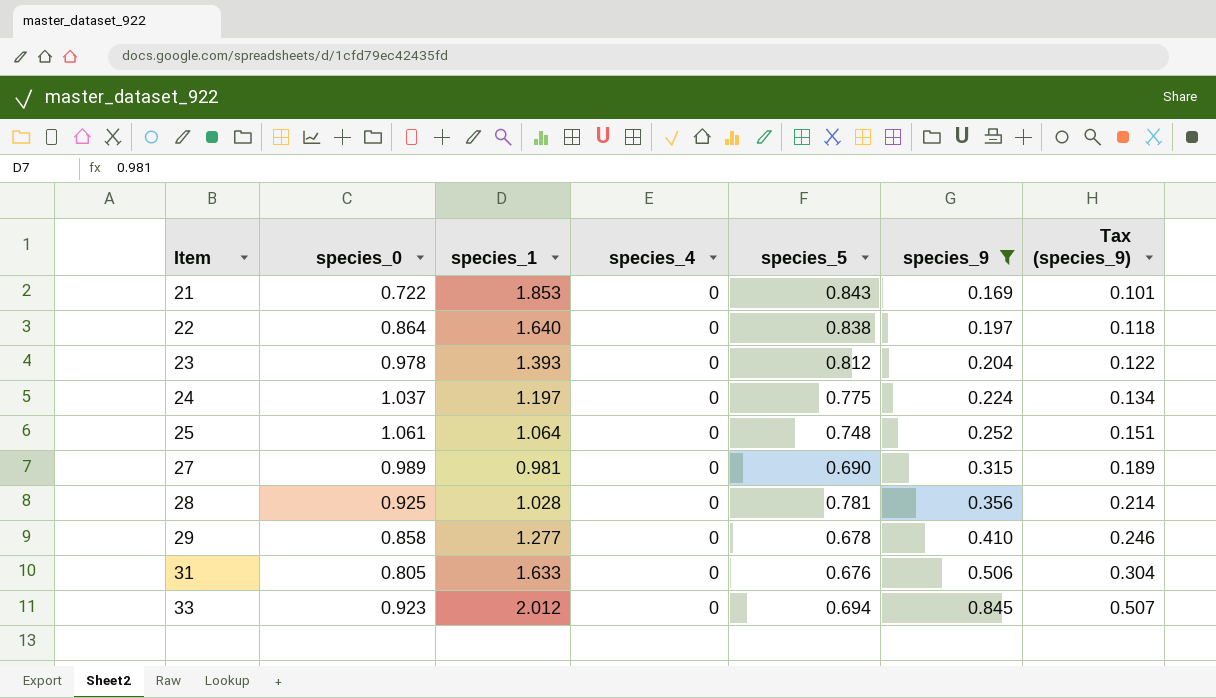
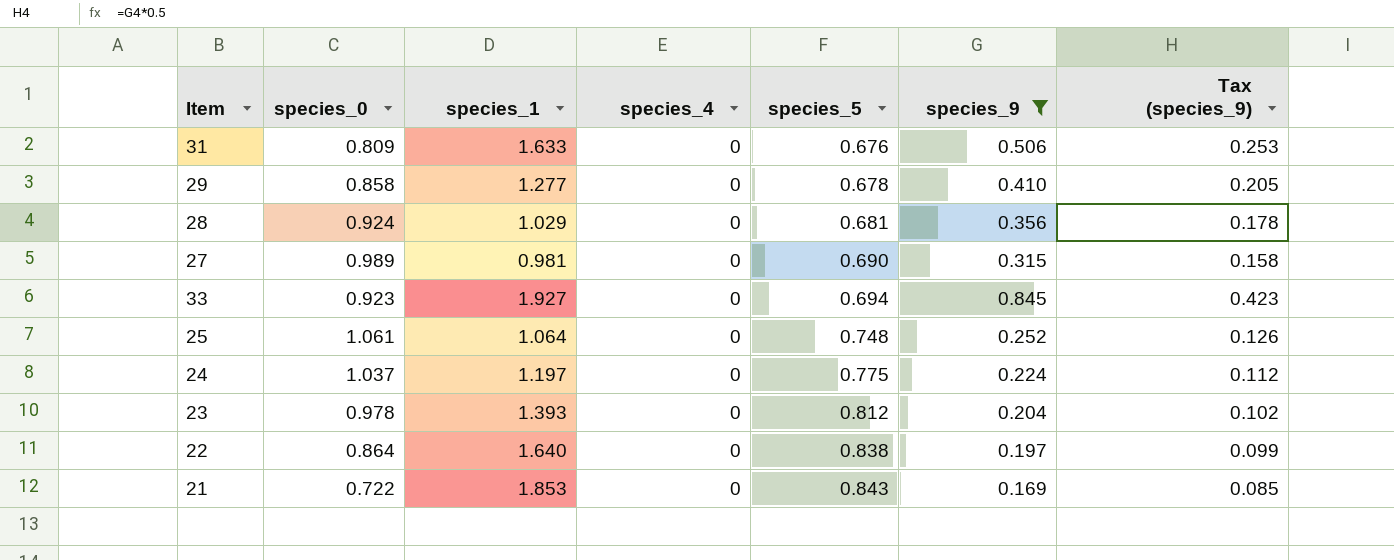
row order: Item ascending -> species_5 ascending
column Tax (species_9) | formula: [species_9] * 0.6 -> [species_9] * 0.5
31 | species_0: 0.805 -> 0.809
28 | species_0: 0.925 -> 0.924
28 | species_1: 1.028 -> 1.029
28 | species_5: 0.781 -> 0.681
33 | species_1: 2.012 -> 1.927

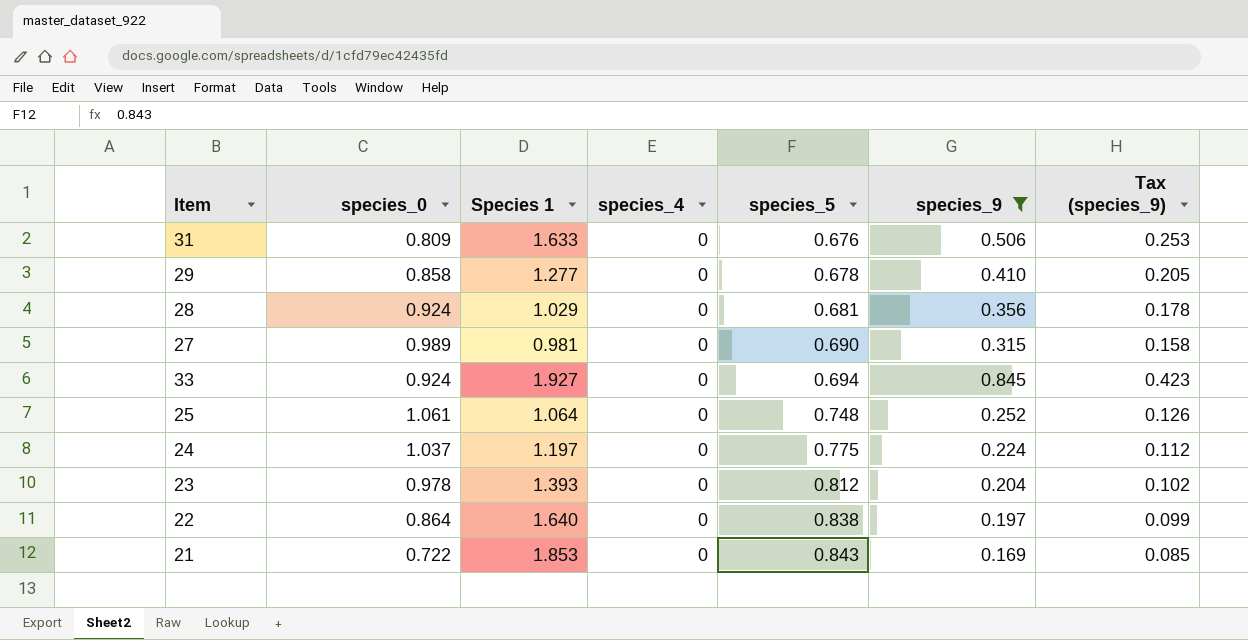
column name: species_1 -> Species 1
33 | species_0: 0.923 -> 0.924

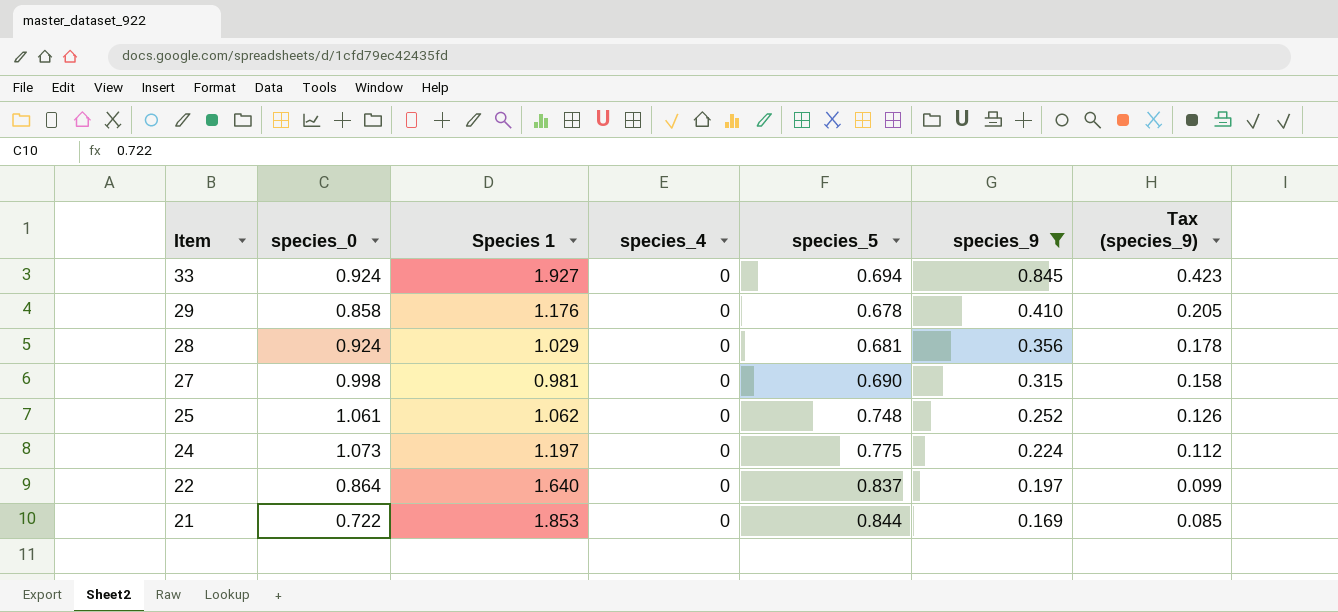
row order: species_5 ascending -> Item descending
row 31: 0.809 | 1.633 | 0 | 0.676 | 0.506 | 0.253 -> none
row 23: 0.978 | 1.393 | 0 | 0.812 | 0.204 | 0.102 -> none
29 | Species 1: 1.277 -> 1.176
27 | species_0: 0.989 -> 0.998
25 | Species 1: 1.064 -> 1.062
24 | species_0: 1.037 -> 1.073
22 | species_5: 0.838 -> 0.837
21 | species_5: 0.843 -> 0.844

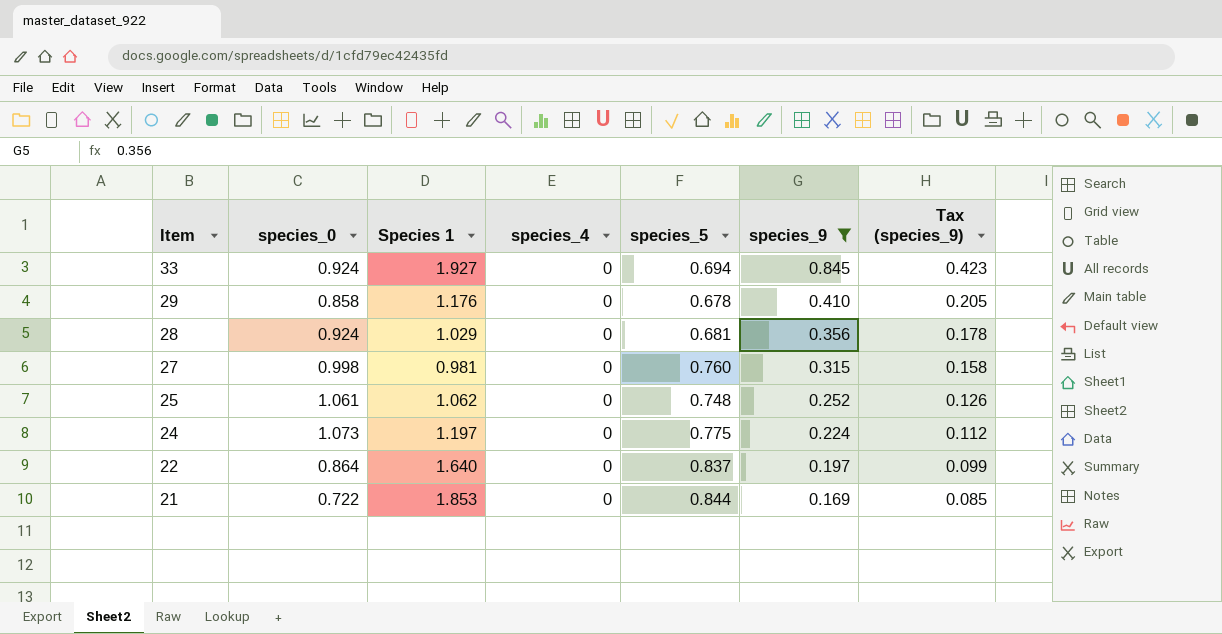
27 | species_5: 0.690 -> 0.760

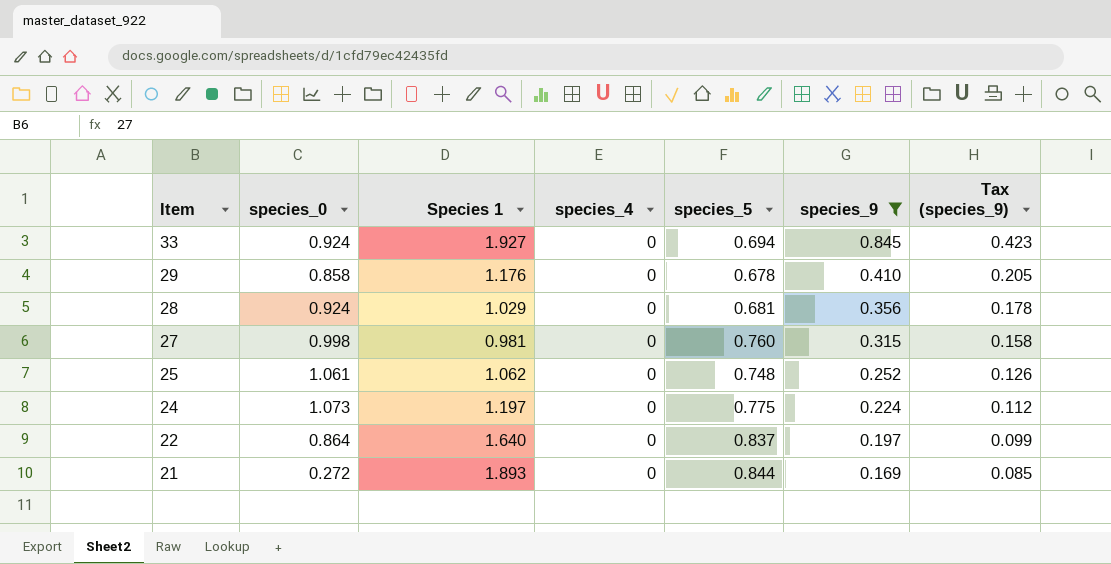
21 | species_0: 0.722 -> 0.272
21 | Species 1: 1.853 -> 1.893

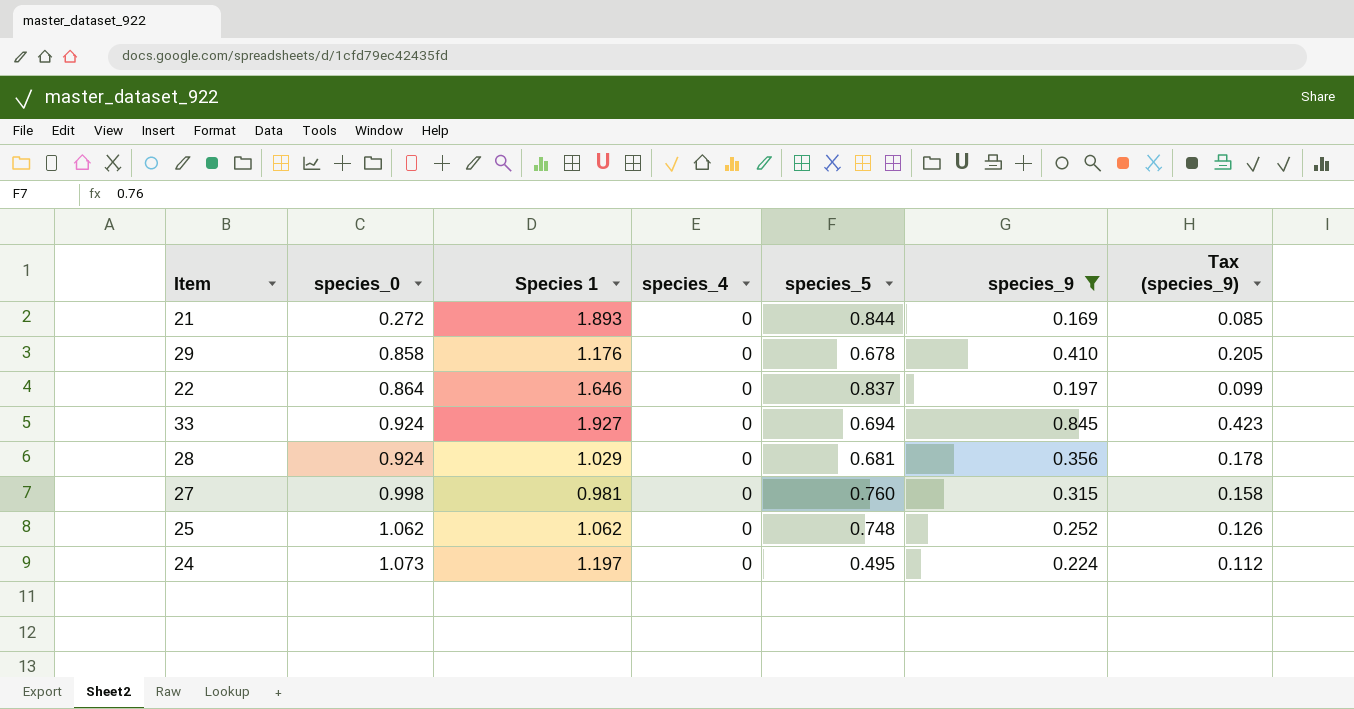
row order: Item descending -> species_0 ascending
22 | Species 1: 1.640 -> 1.646
25 | species_0: 1.061 -> 1.062
24 | species_5: 0.775 -> 0.495

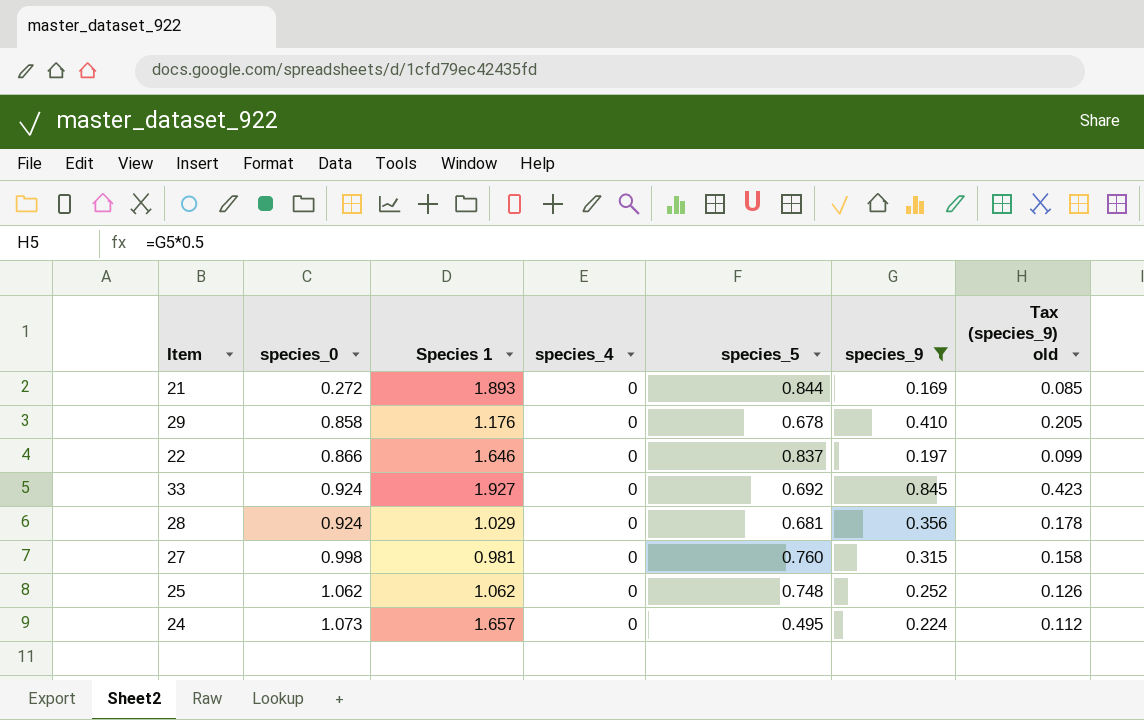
column name: Tax (species_9) -> Tax (species_9) old
22 | species_0: 0.864 -> 0.866
33 | species_5: 0.694 -> 0.692
24 | Species 1: 1.197 -> 1.657

